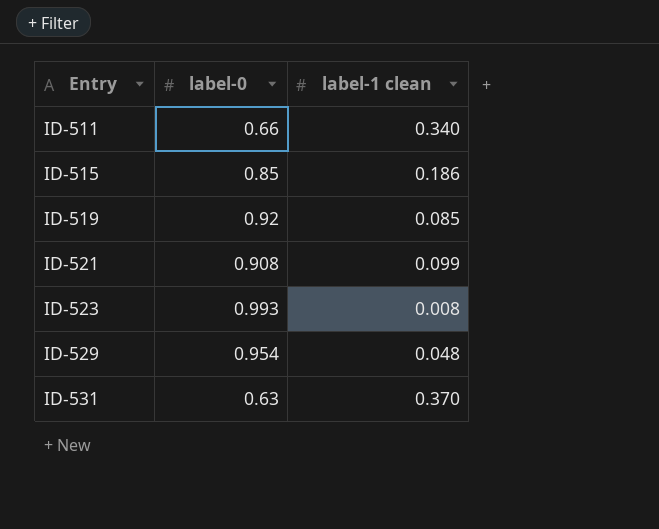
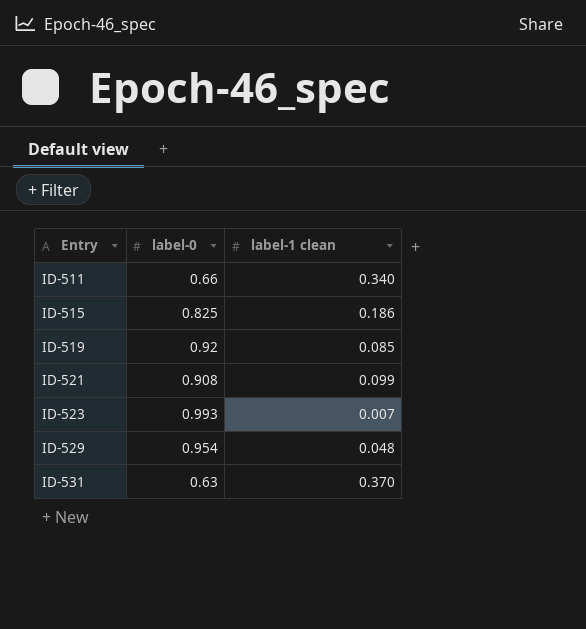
ID-515 | label-0: 0.85 -> 0.825
ID-523 | label-1 clean: 0.008 -> 0.007

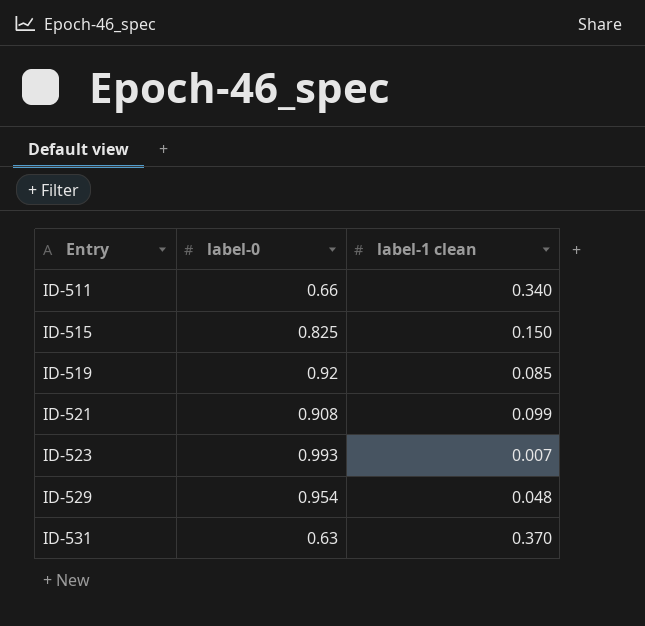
ID-515 | label-1 clean: 0.186 -> 0.150

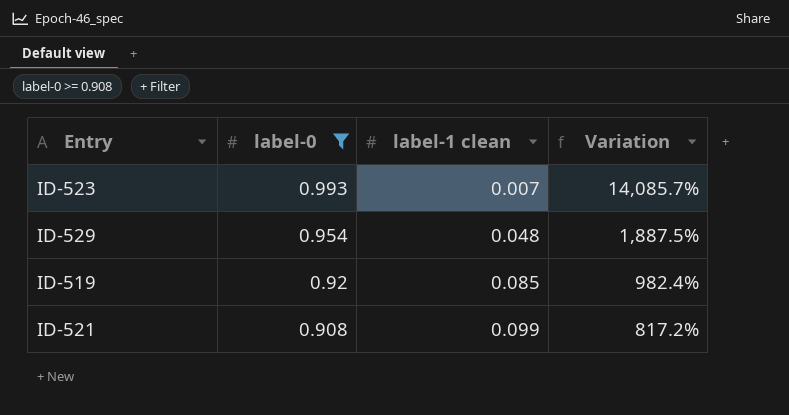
filter: none -> label-0 >= 0.908
row order: Entry ascending -> label-0 descending
column Variation | formula: none -> ([label-0] - [label-1 clean]) / [label-1 clean]

